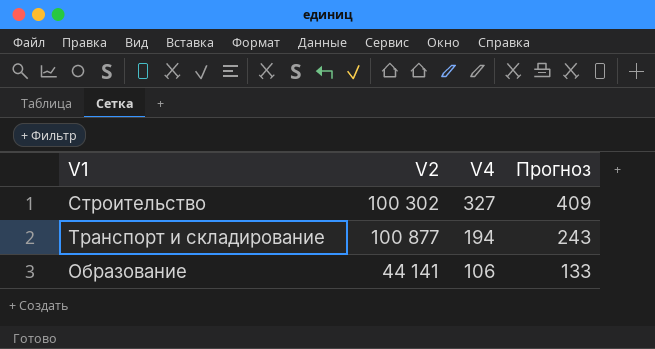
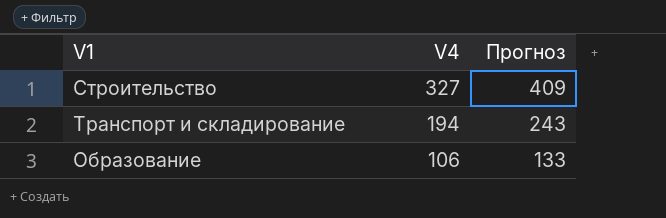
column V2 | position: 2 -> none

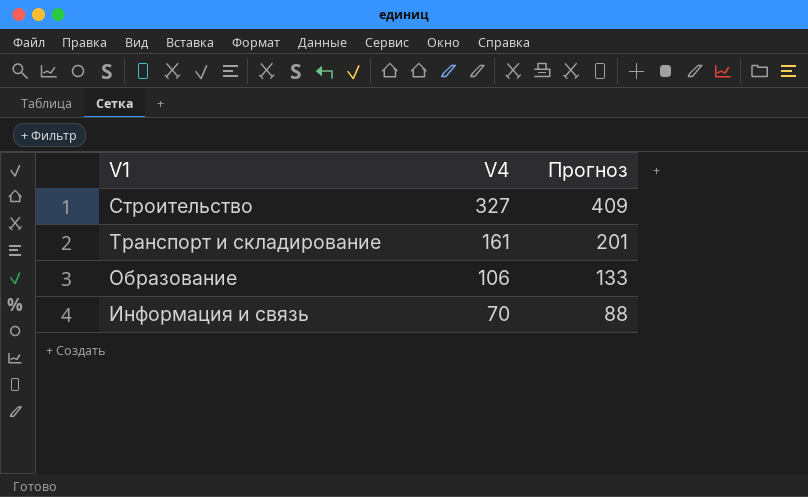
Транспорт и складирование | V4: 194 -> 161
Транспорт и складирование | Прогноз: 243 -> 201
row Информация и связь: none -> 70 | 88

